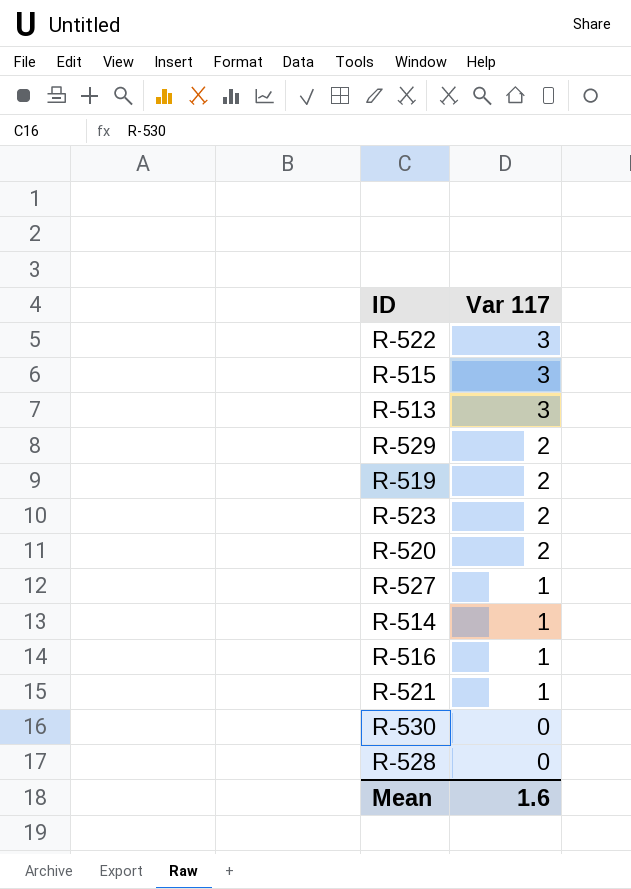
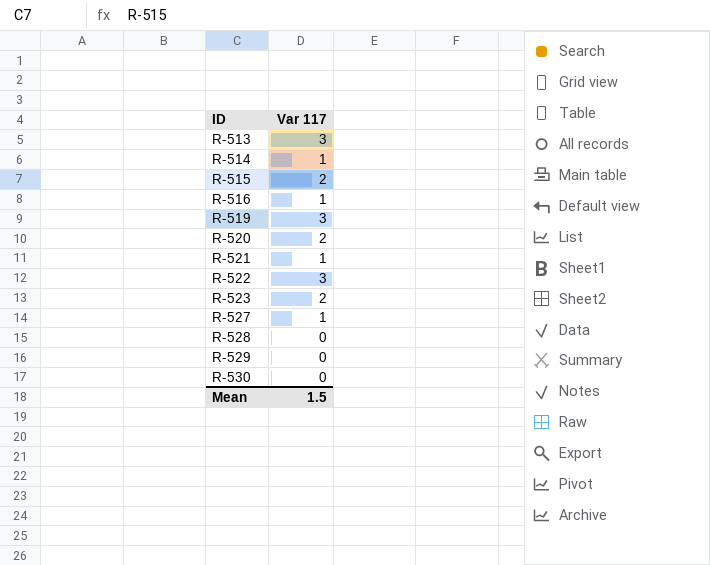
row order: Var 117 descending -> ID ascending
R-515 | Var 117: 3 -> 2
R-519 | Var 117: 2 -> 3
R-529 | Var 117: 2 -> 0
Mean | Var 117: 1.6 -> 1.5

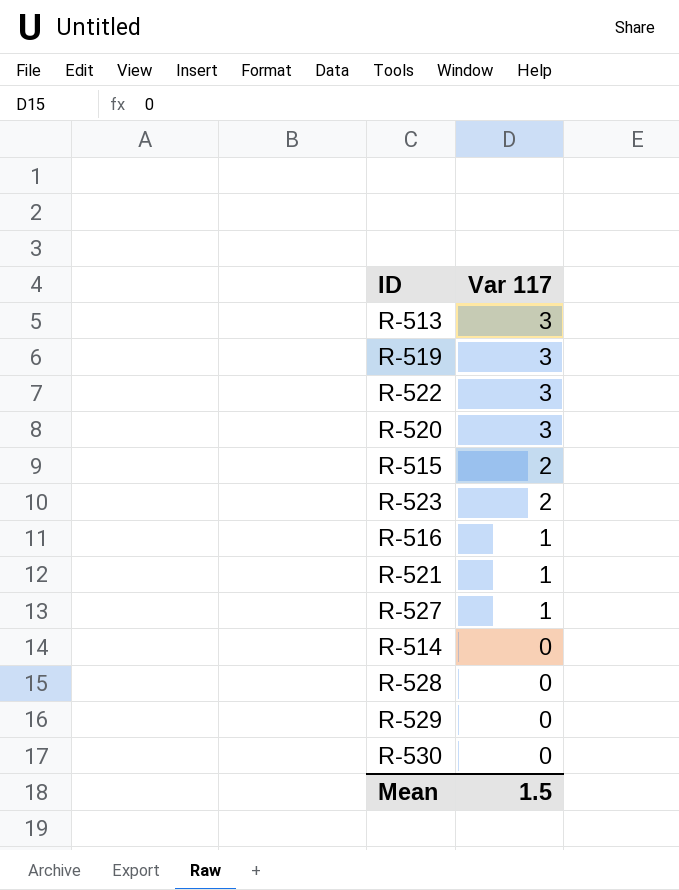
row order: ID ascending -> Var 117 descending
R-520 | Var 117: 2 -> 3
R-514 | Var 117: 1 -> 0

